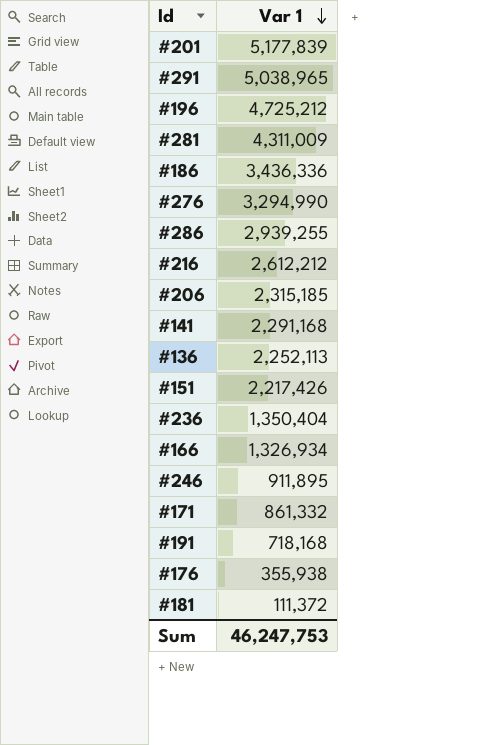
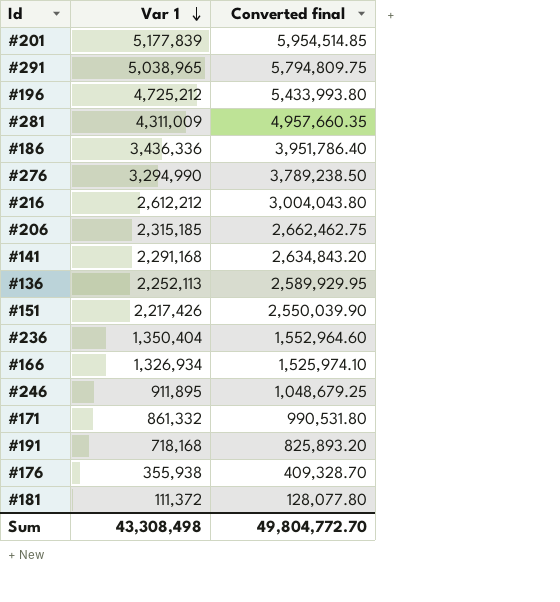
column Converted final | formula: none -> [Var 1] * 1.15
row #286: 2,939,255 -> none
Sum | Var 1: 46,247,753 -> 43,308,498

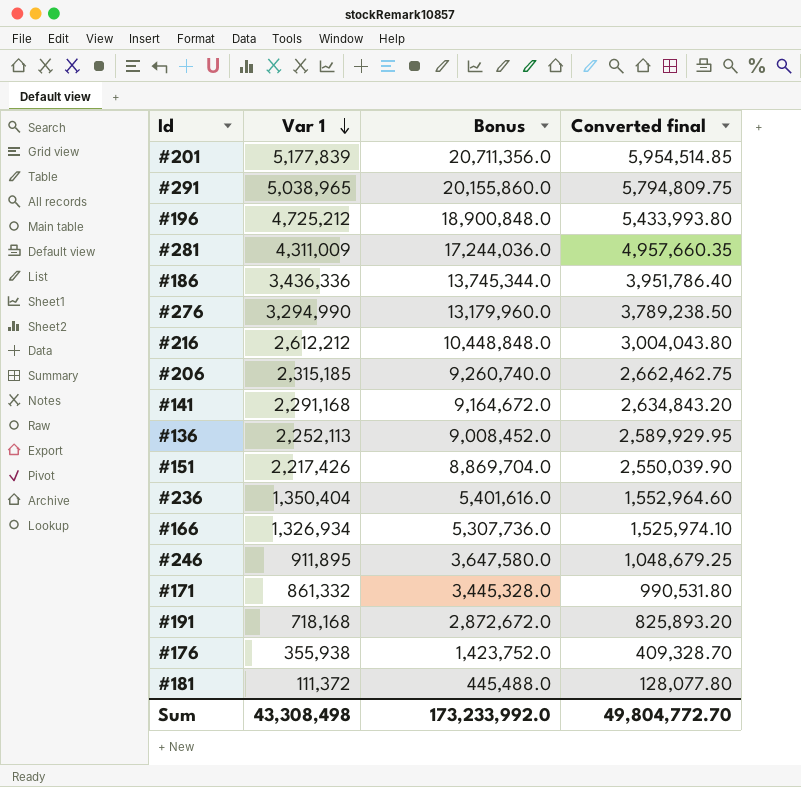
column Bonus | formula: none -> [Var 1] * 4

